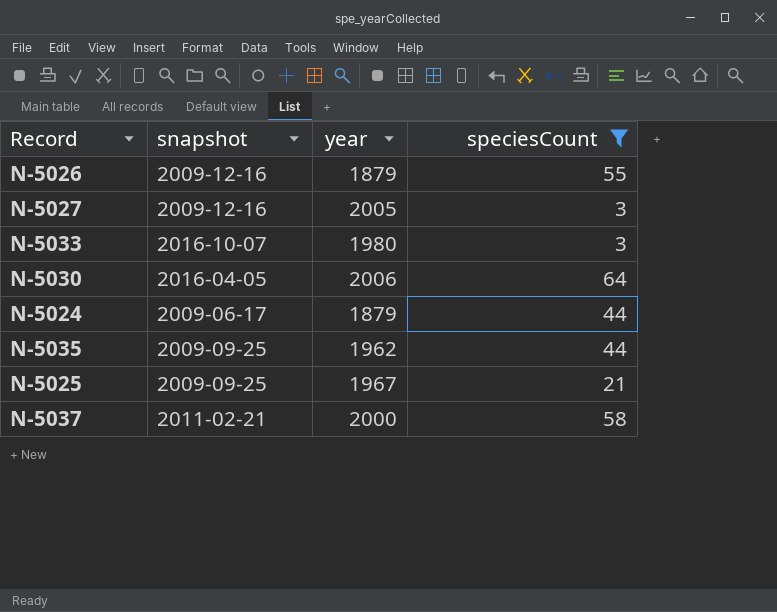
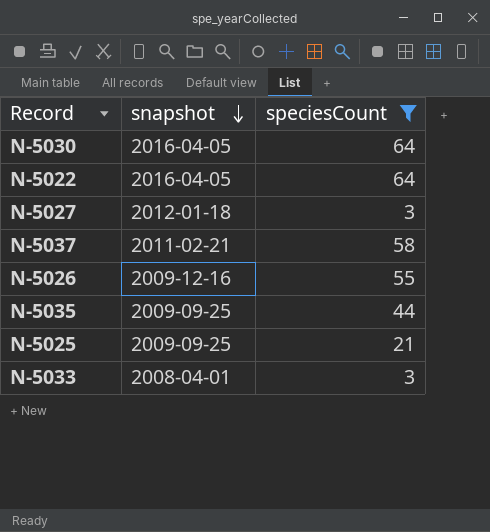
row order: none -> snapshot descending
column year | position: 3 -> none
row N-5024: 2009-06-17 | 1879 | 44 -> none
row N-5022: none -> 2016-04-05 | 64
N-5027 | snapshot: 2009-12-16 -> 2012-01-18
N-5033 | snapshot: 2016-10-07 -> 2008-04-01

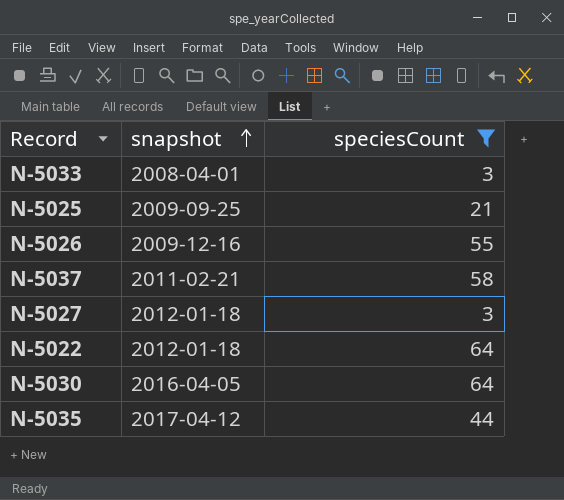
row order: snapshot descending -> snapshot ascending
N-5022 | snapshot: 2016-04-05 -> 2012-01-18
N-5035 | snapshot: 2009-09-25 -> 2017-04-12

